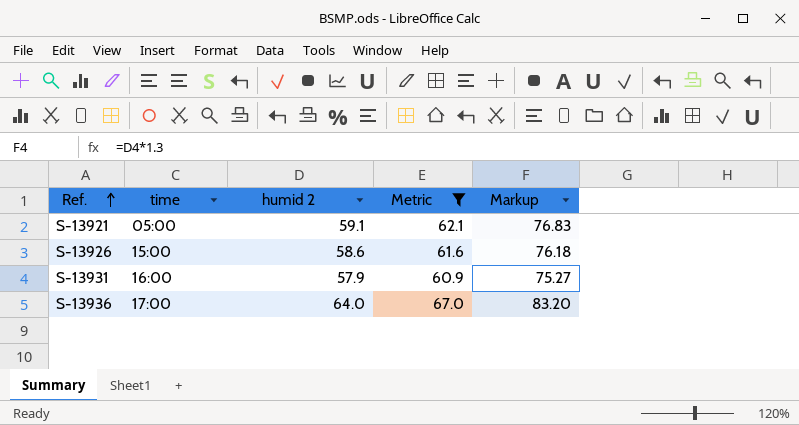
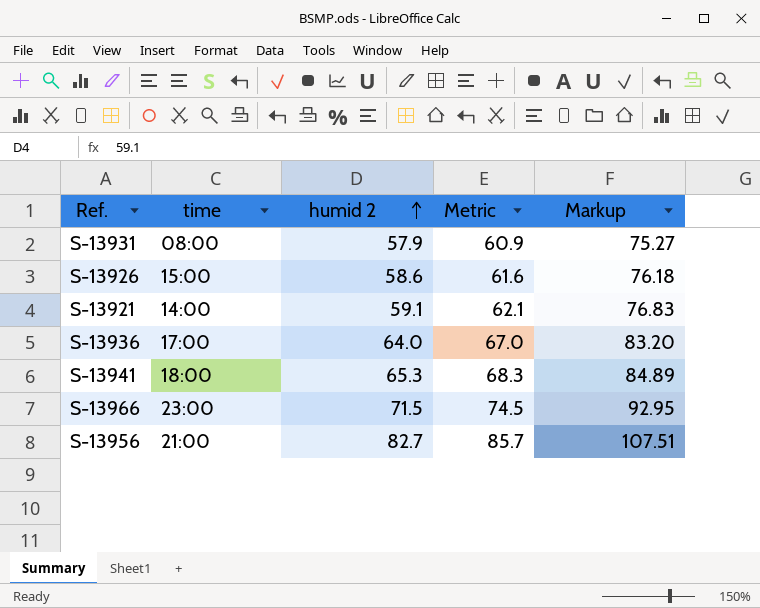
filter: Metric <= 67.0 -> none
row order: Ref. ascending -> humid 2 ascending
S-13931 | time: 16:00 -> 08:00
S-13921 | time: 05:00 -> 14:00

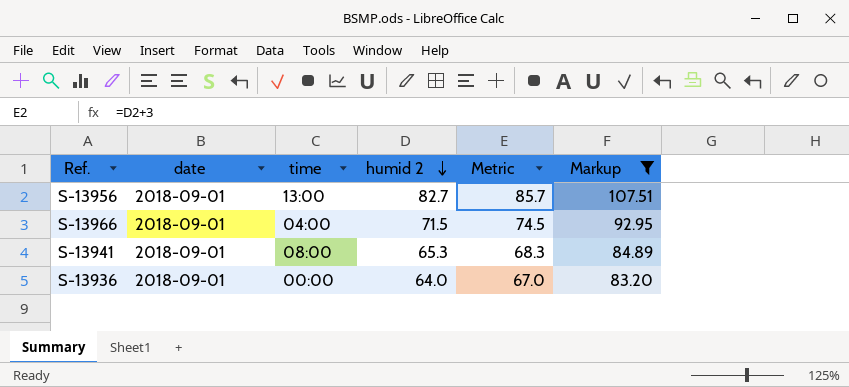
filter: none -> Markup >= 83.20
row order: humid 2 ascending -> humid 2 descending
column date | position: none -> 2
S-13956 | time: 21:00 -> 13:00
S-13966 | time: 23:00 -> 04:00
S-13941 | time: 18:00 -> 08:00
S-13936 | time: 17:00 -> 00:00

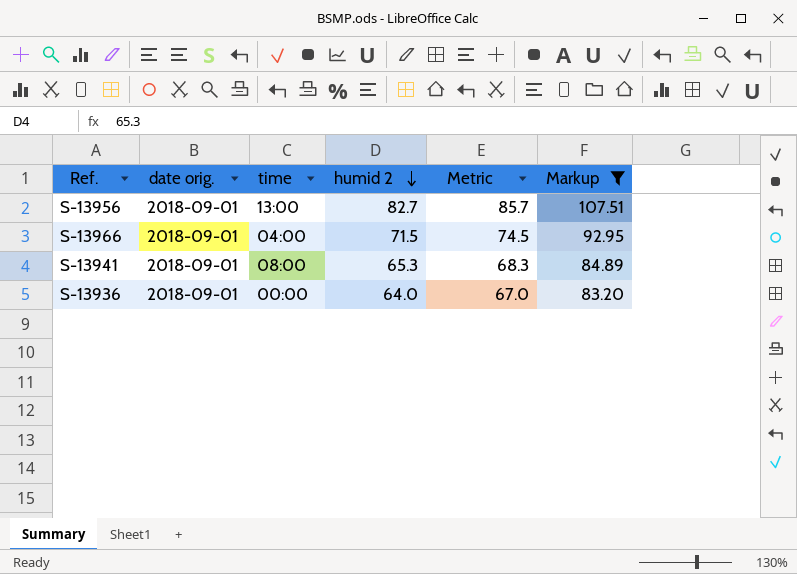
column name: date -> date orig.

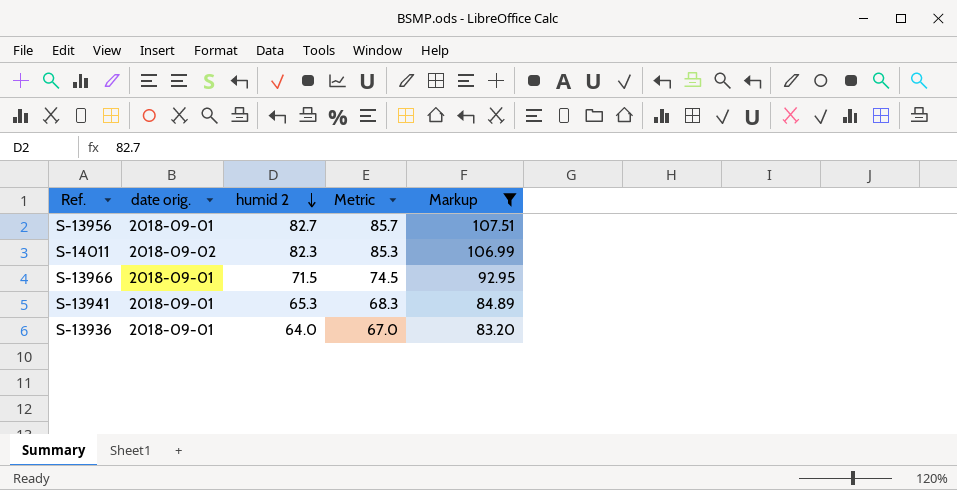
column time | position: 3 -> none
row S-14011: none -> 2018-09-02 | 82.3 | 85.3 | 106.99

